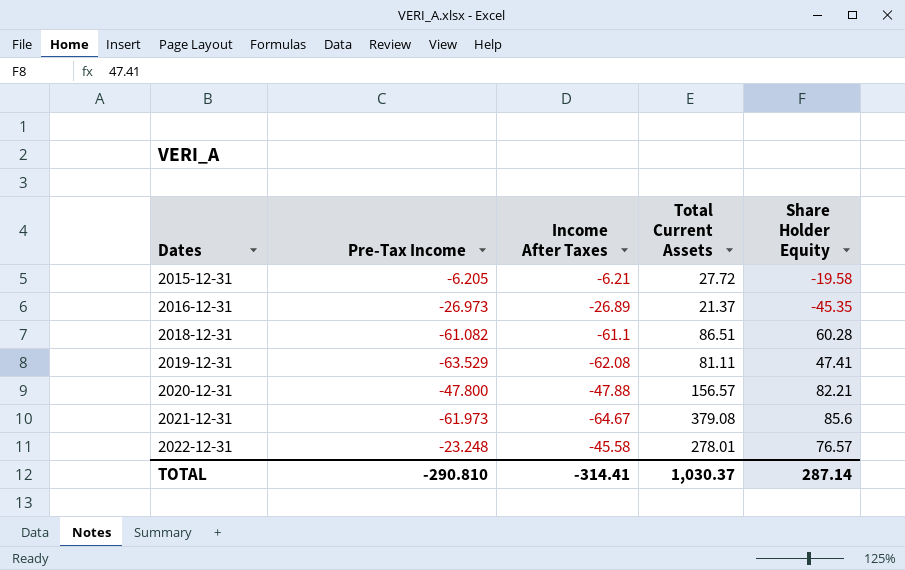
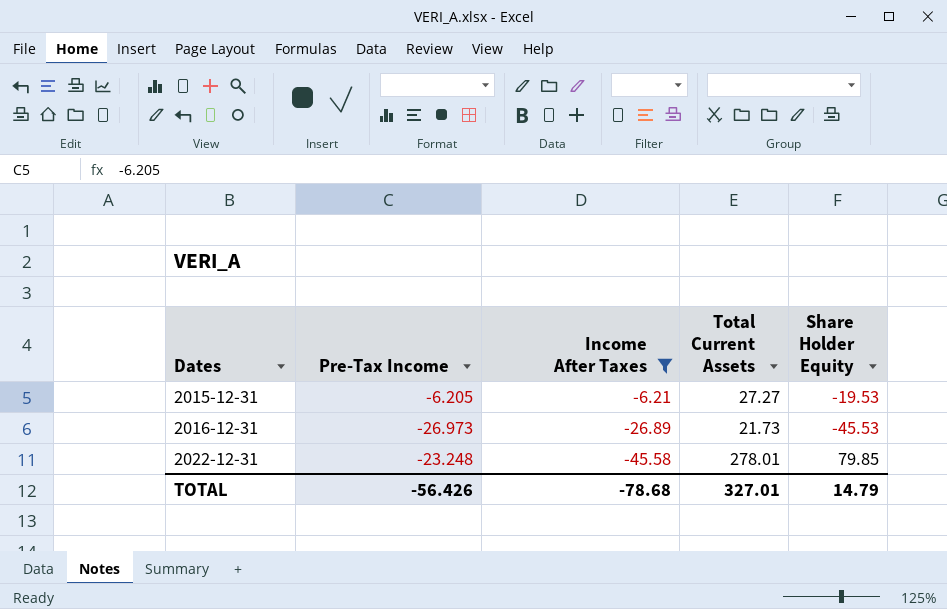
filter: none -> Income After Taxes >= -45.58
2015-12-31 | Total Current Assets: 27.72 -> 27.27
2015-12-31 | Share Holder Equity: -19.58 -> -19.53
2016-12-31 | Total Current Assets: 21.37 -> 21.73
2016-12-31 | Share Holder Equity: -45.35 -> -45.53
2022-12-31 | Share Holder Equity: 76.57 -> 79.85
TOTAL | Pre-Tax Income: -290.810 -> -56.426
TOTAL | Income After Taxes: -314.41 -> -78.68
TOTAL | Total Current Assets: 1,030.37 -> 327.01
TOTAL | Share Holder Equity: 287.14 -> 14.79

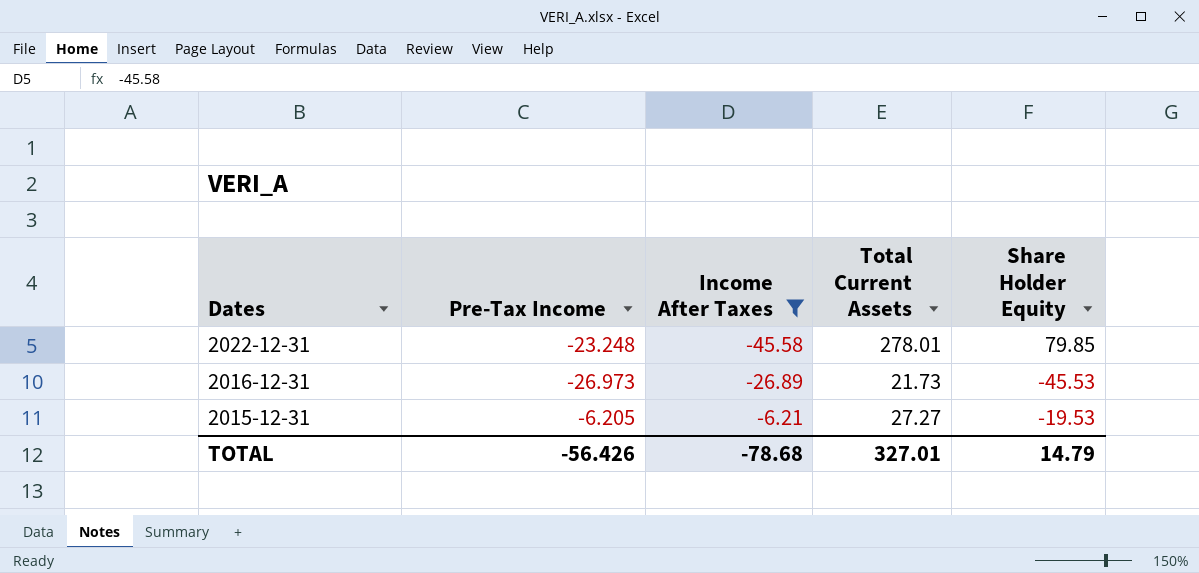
row order: Dates ascending -> Dates descending

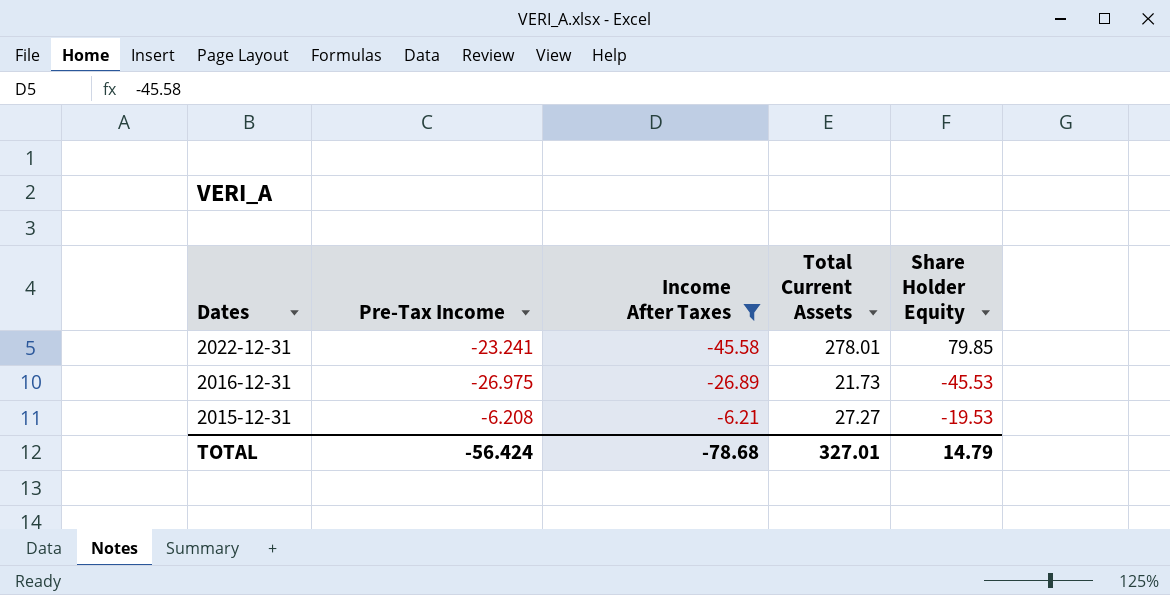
2022-12-31 | Pre-Tax Income: -23.248 -> -23.241
2016-12-31 | Pre-Tax Income: -26.973 -> -26.975
2015-12-31 | Pre-Tax Income: -6.205 -> -6.208
TOTAL | Pre-Tax Income: -56.426 -> -56.424

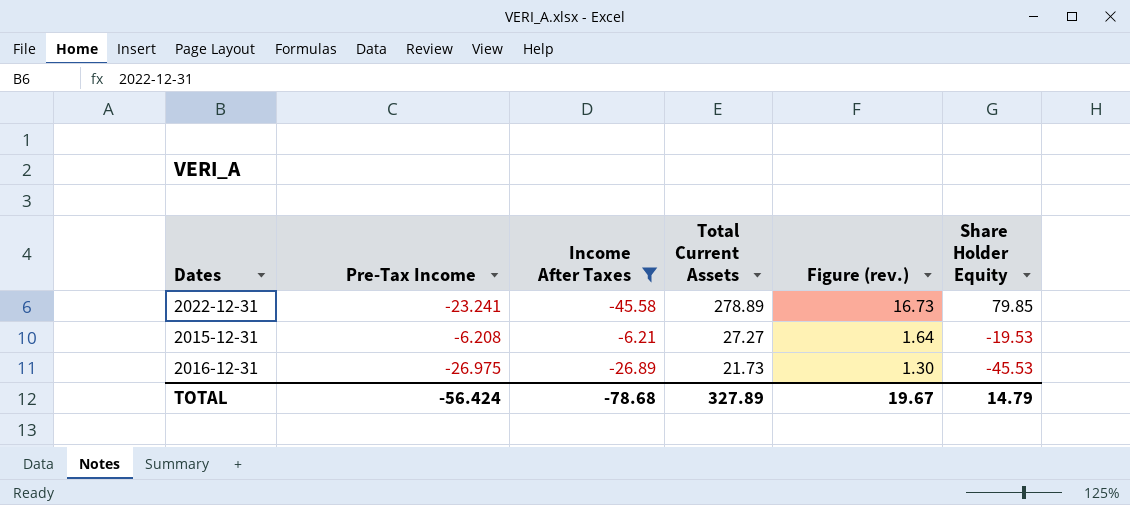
row order: Dates descending -> Total Current Assets descending
column Figure (rev.) | formula: none -> [Total Current Assets] * 0.06
2022-12-31 | Total Current Assets: 278.01 -> 278.89
TOTAL | Total Current Assets: 327.01 -> 327.89

